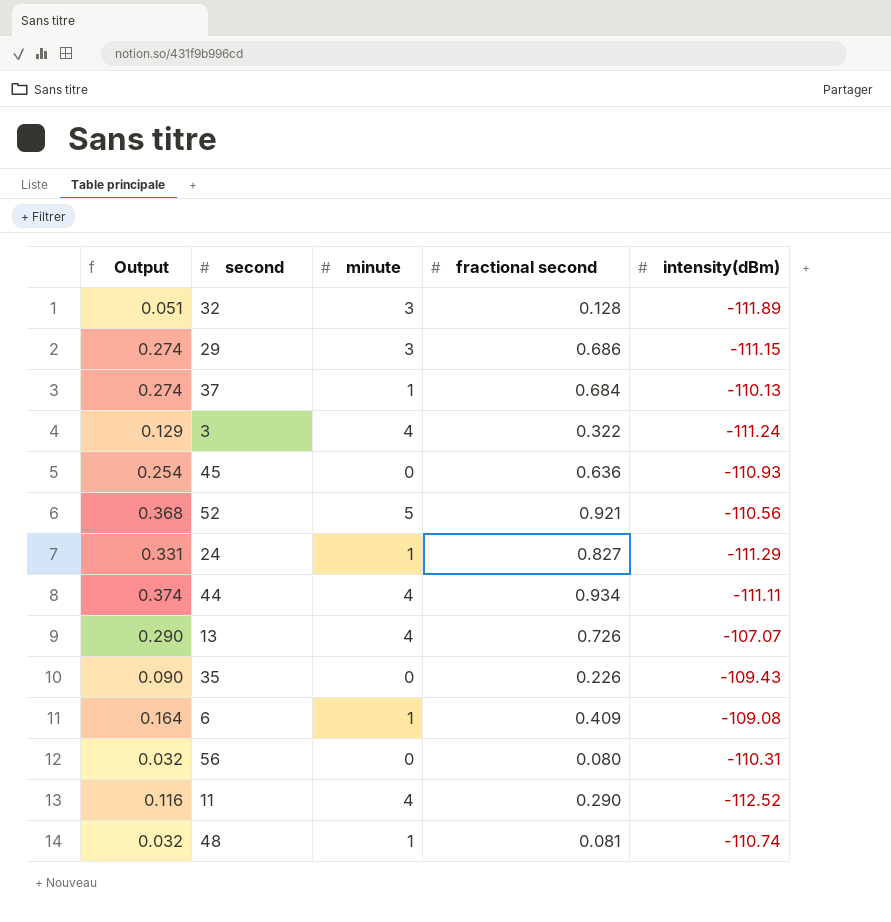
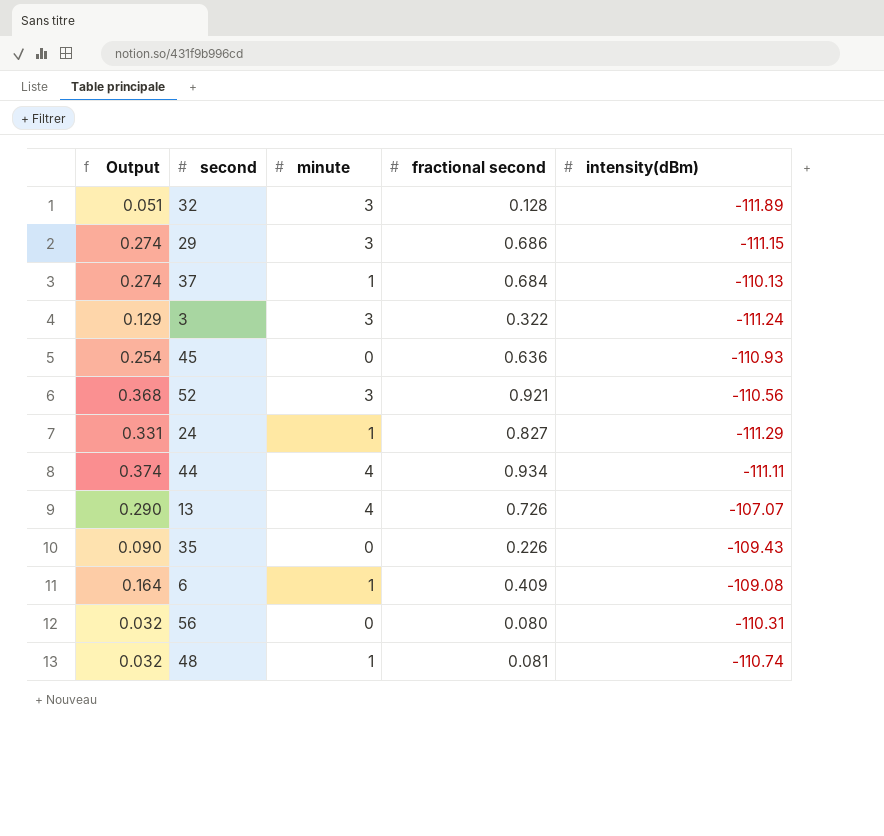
row 11: 0.116 | 4 | 0.290 | -112.52 -> none
3 | minute: 4 -> 3
52 | minute: 5 -> 3

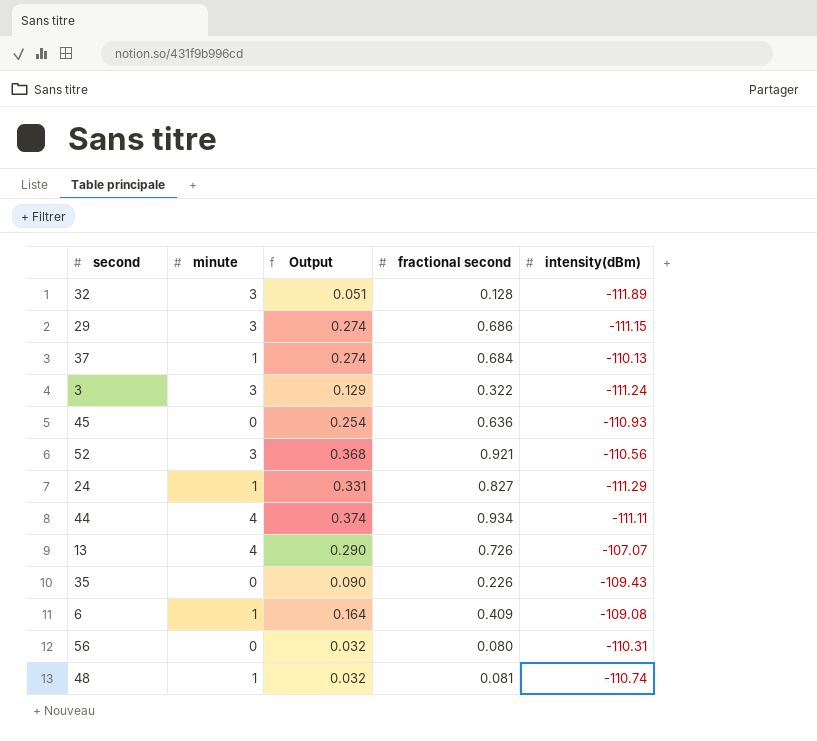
column Output | position: 1 -> 3

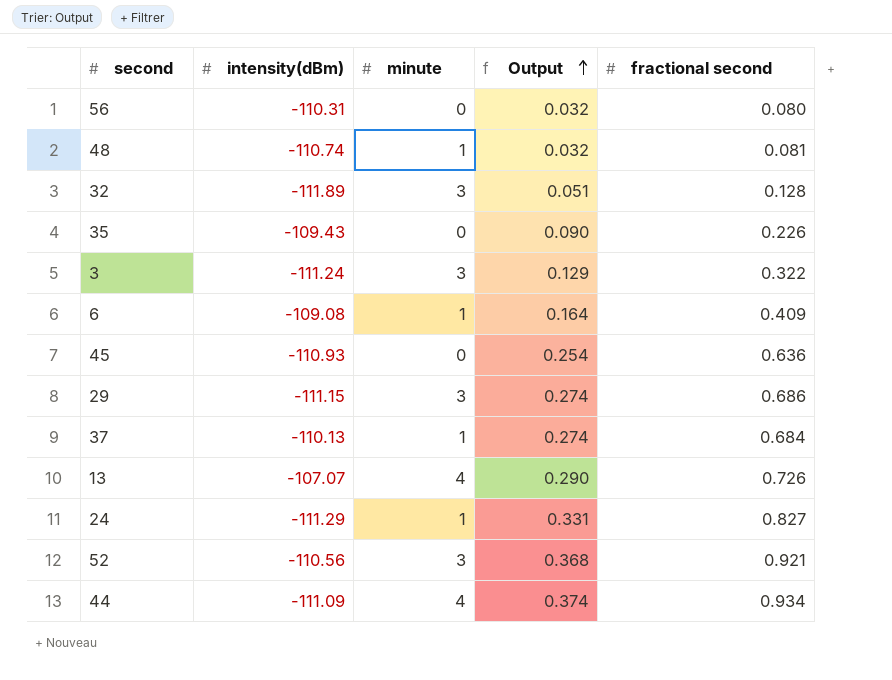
row order: none -> Output ascending
column intensity(dBm) | position: 5 -> 2
44 | intensity(dBm): -111.11 -> -111.09

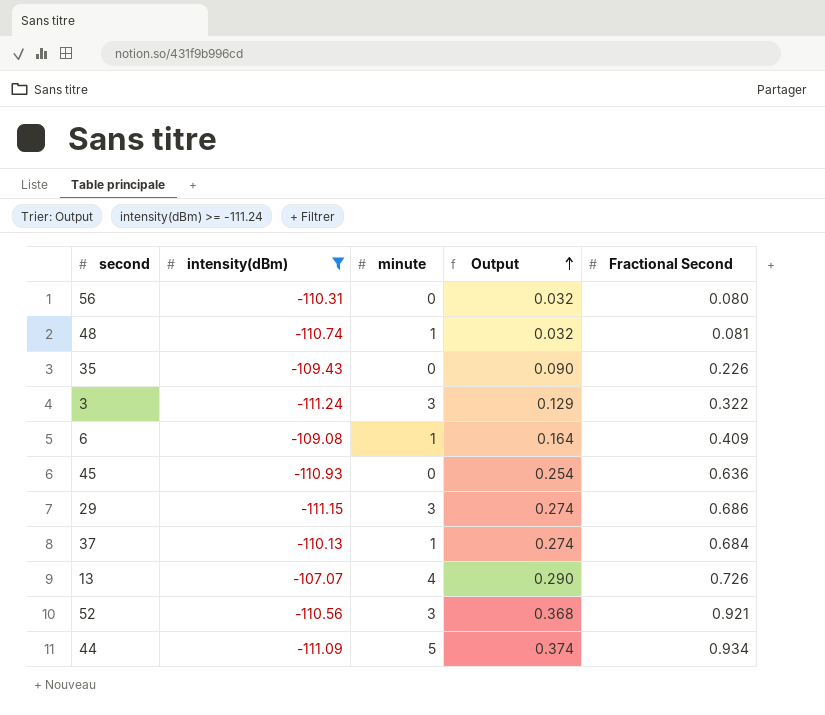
filter: none -> intensity(dBm) >= -111.24
column name: fractional second -> Fractional Second
44 | minute: 4 -> 5

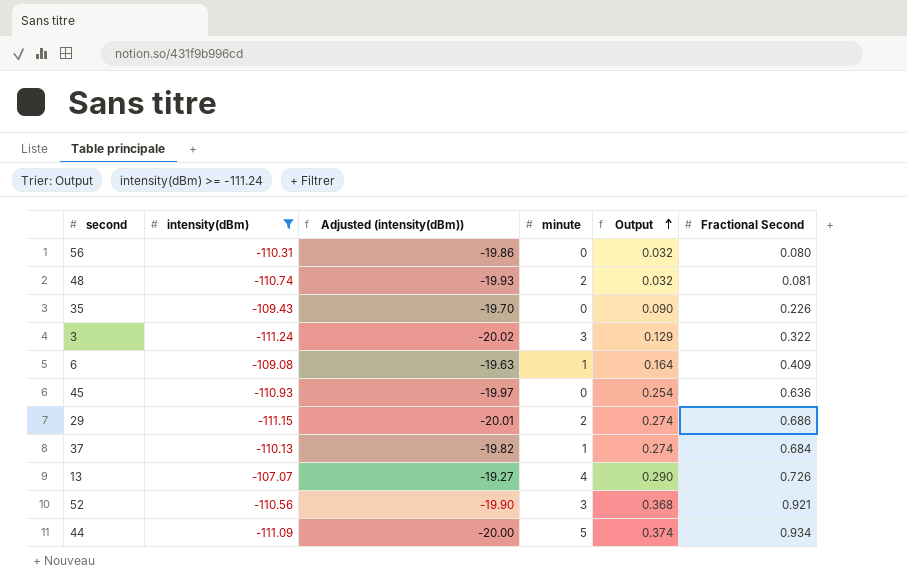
column Adjusted (intensity(dBm)) | formula: none -> [intensity(dBm)] * 0.18
48 | minute: 1 -> 2
29 | minute: 3 -> 2

